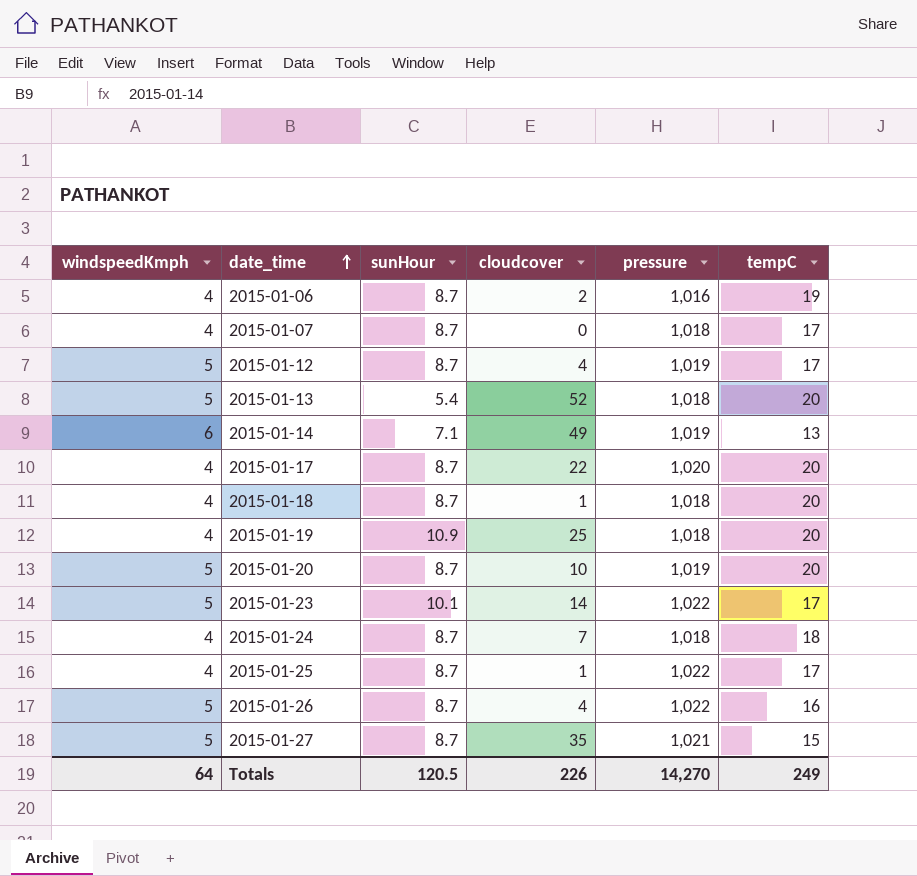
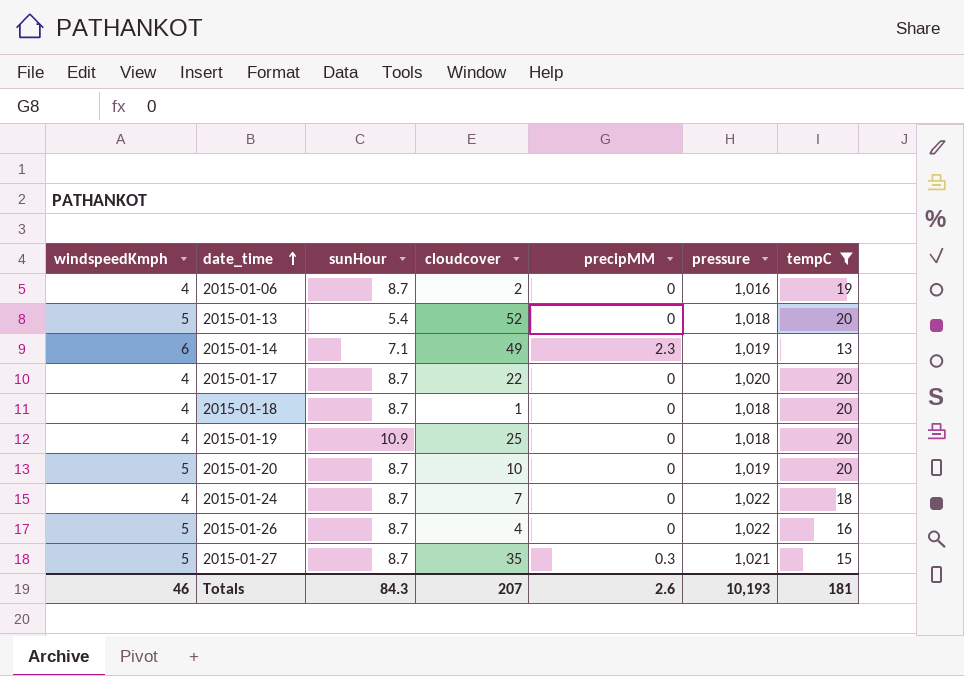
filter: none -> tempC != 17
column precipMM | position: none -> 5
2015-01-24 | pressure: 1,018 -> 1,022
Totals | windspeedKmph: 64 -> 46
Totals | sunHour: 120.5 -> 84.3
Totals | cloudcover: 226 -> 207
Totals | pressure: 14,270 -> 10,193
Totals | tempC: 249 -> 181

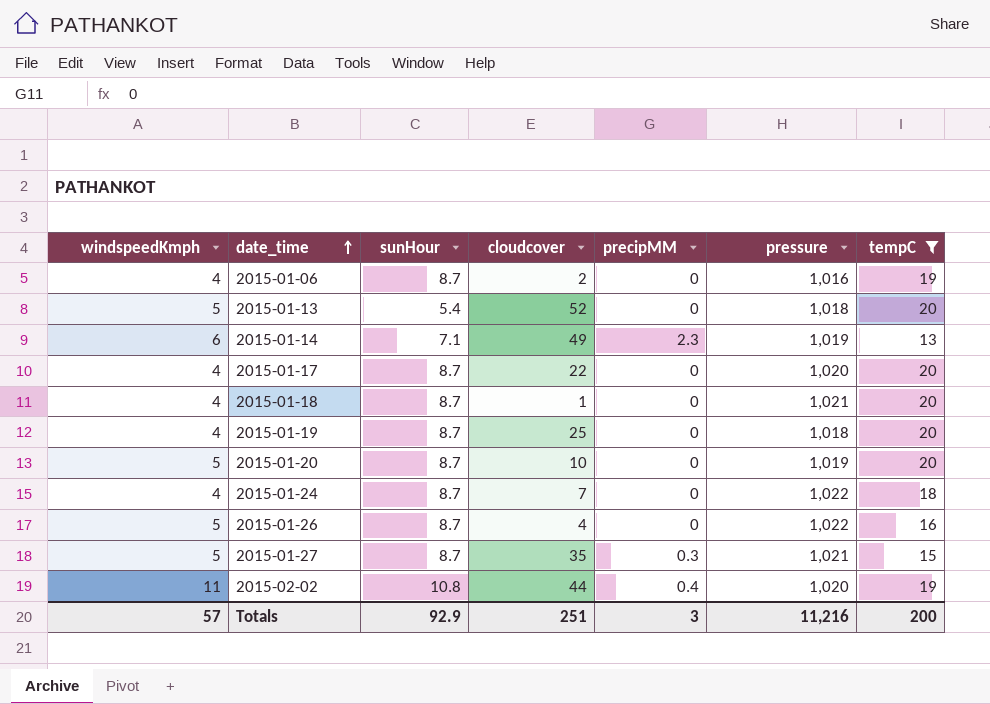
2015-01-18 | pressure: 1,018 -> 1,021
2015-01-19 | sunHour: 10.9 -> 8.7
row 2015-02-02: none -> 11 | 10.8 | 44 | 0.4 | 1,020 | 19
Totals | windspeedKmph: 46 -> 57
Totals | sunHour: 84.3 -> 92.9
Totals | cloudcover: 207 -> 251
Totals | precipMM: 2.6 -> 3
Totals | pressure: 10,193 -> 11,216
Totals | tempC: 181 -> 200

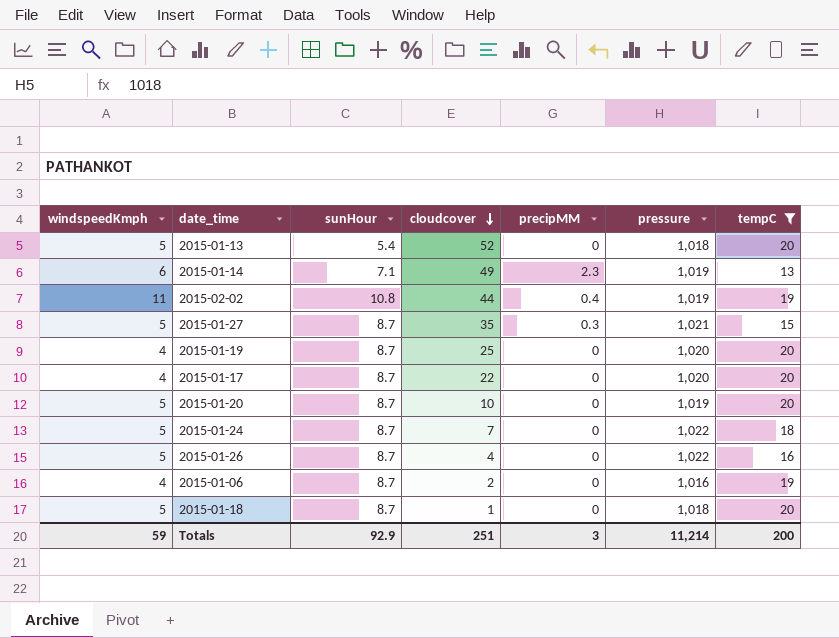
row order: date_time ascending -> cloudcover descending
2015-02-02 | pressure: 1,020 -> 1,019
2015-01-19 | pressure: 1,018 -> 1,020
2015-01-24 | windspeedKmph: 4 -> 5
2015-01-18 | windspeedKmph: 4 -> 5
2015-01-18 | pressure: 1,021 -> 1,018
Totals | windspeedKmph: 57 -> 59
Totals | pressure: 11,216 -> 11,214

